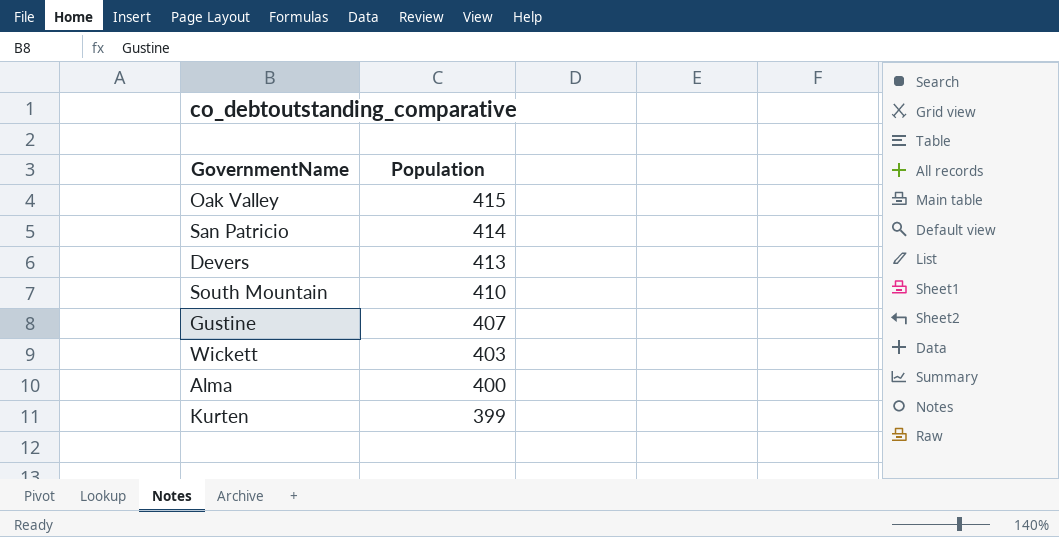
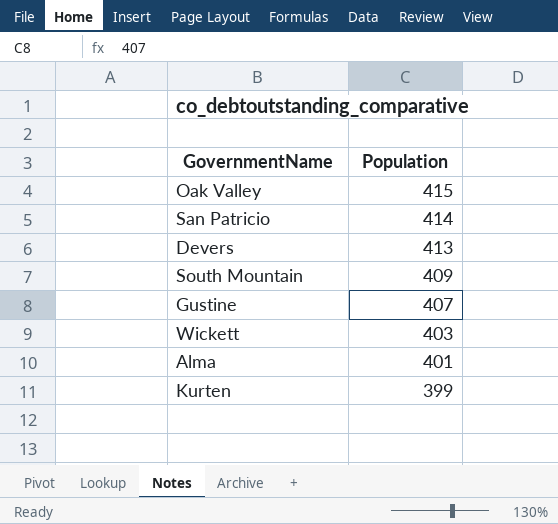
South Mountain | Population: 410 -> 409
Alma | Population: 400 -> 401

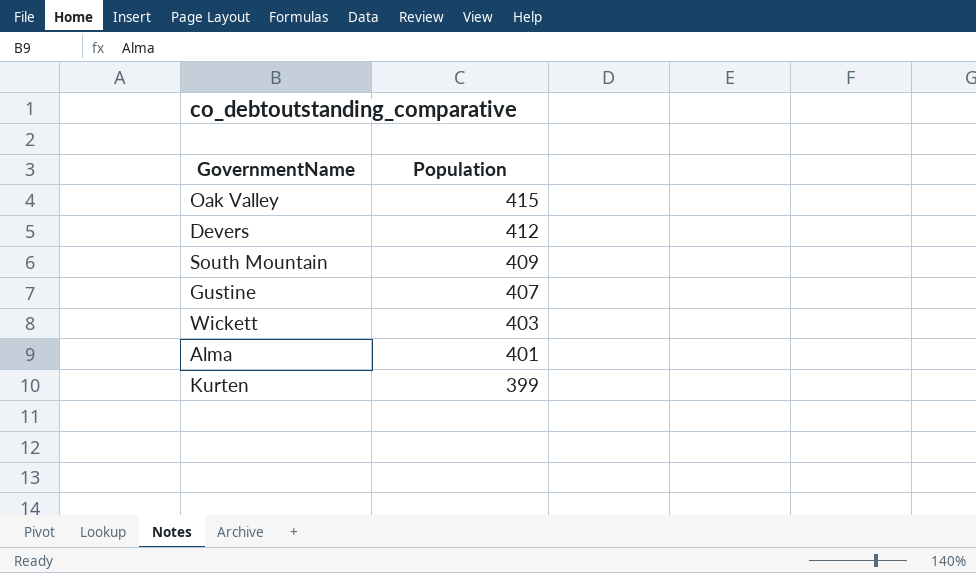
row San Patricio: 414 -> none
Devers | Population: 413 -> 412

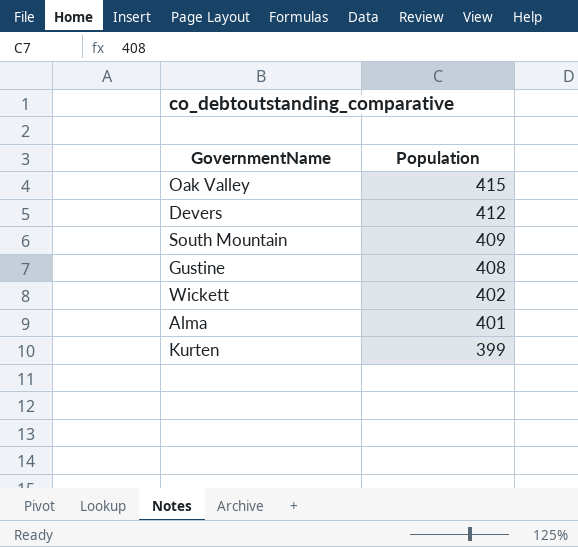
Gustine | Population: 407 -> 408
Wickett | Population: 403 -> 402

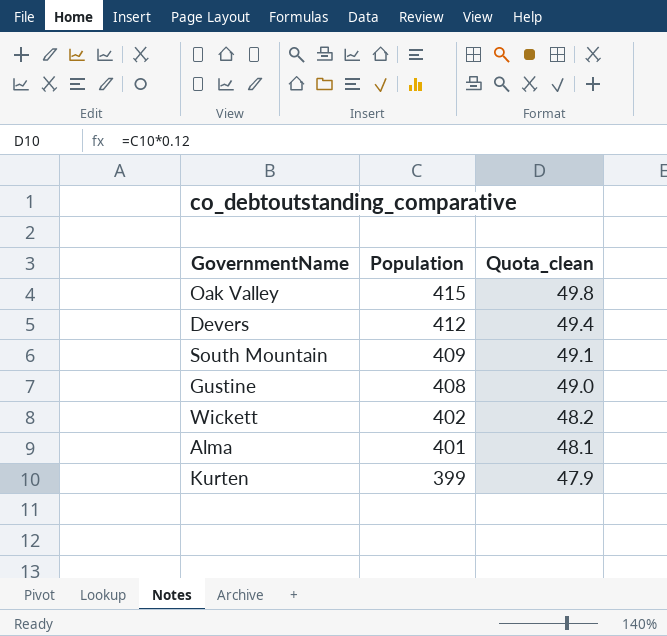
column Quota_clean | formula: none -> [Population] * 0.12

